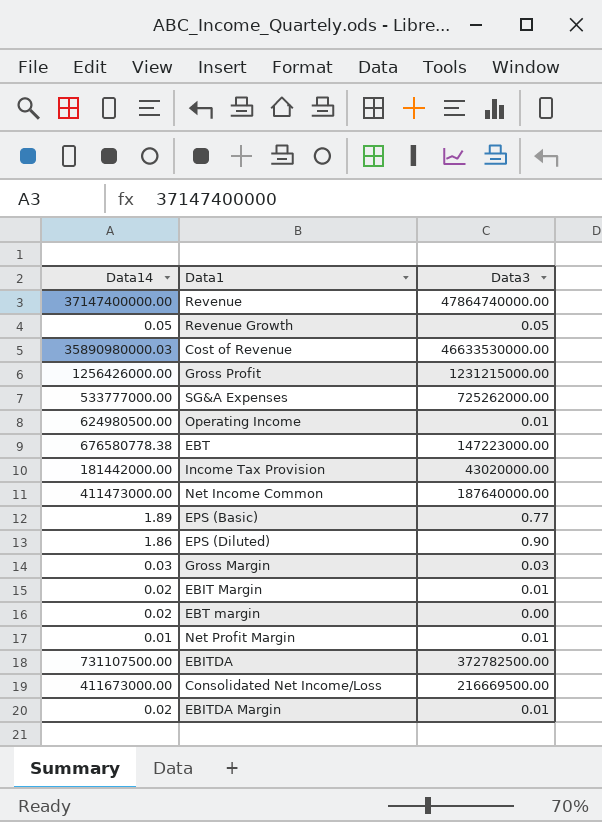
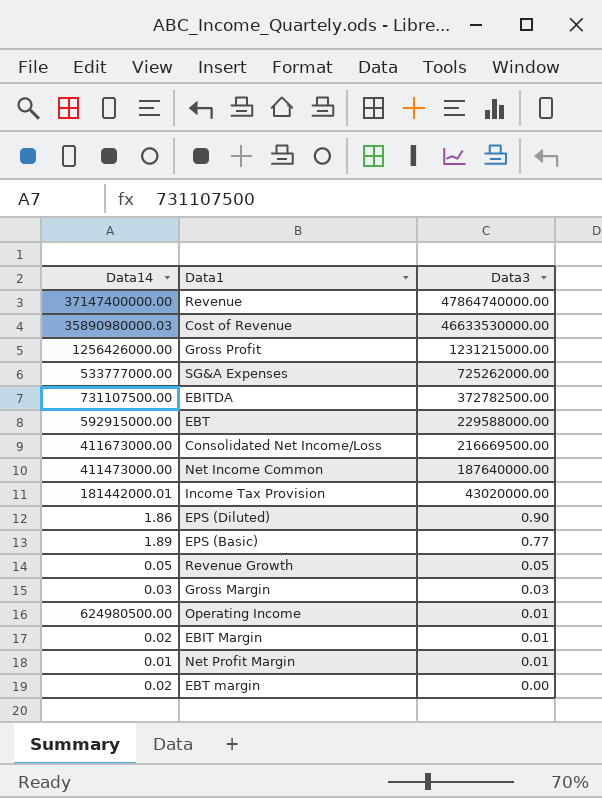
row order: none -> Data3 descending
row EBITDA Margin: 0.02 | 0.01 -> none
EBT | Data14: 676580778.38 -> 592915000.00
EBT | Data3: 147223000.00 -> 229588000.00
Income Tax Provision | Data14: 181442000.00 -> 181442000.01

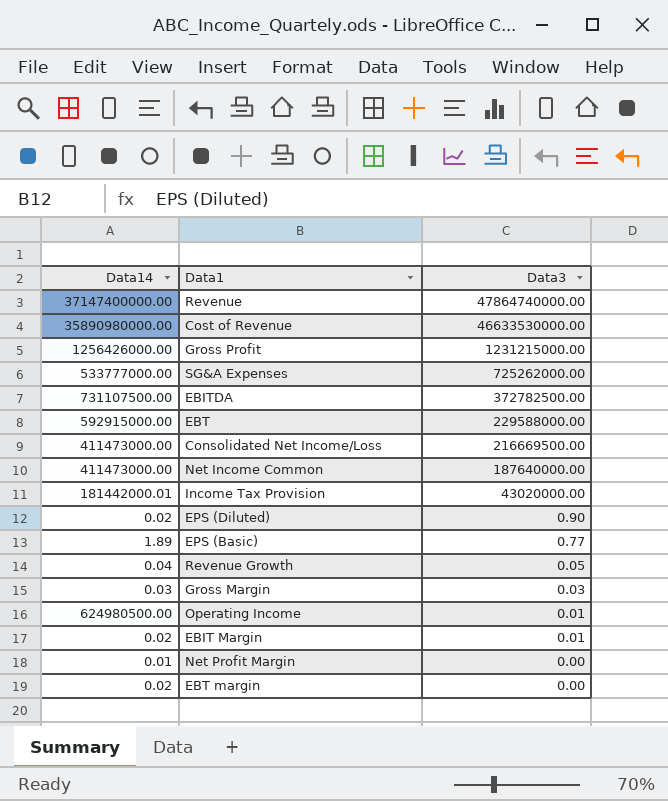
Cost of Revenue | Data14: 35890980000.03 -> 35890980000.00
Consolidated Net Income/Loss | Data14: 411673000.00 -> 411473000.00
EPS (Diluted) | Data14: 1.86 -> 0.02
Revenue Growth | Data14: 0.05 -> 0.04
Net Profit Margin | Data3: 0.01 -> 0.00

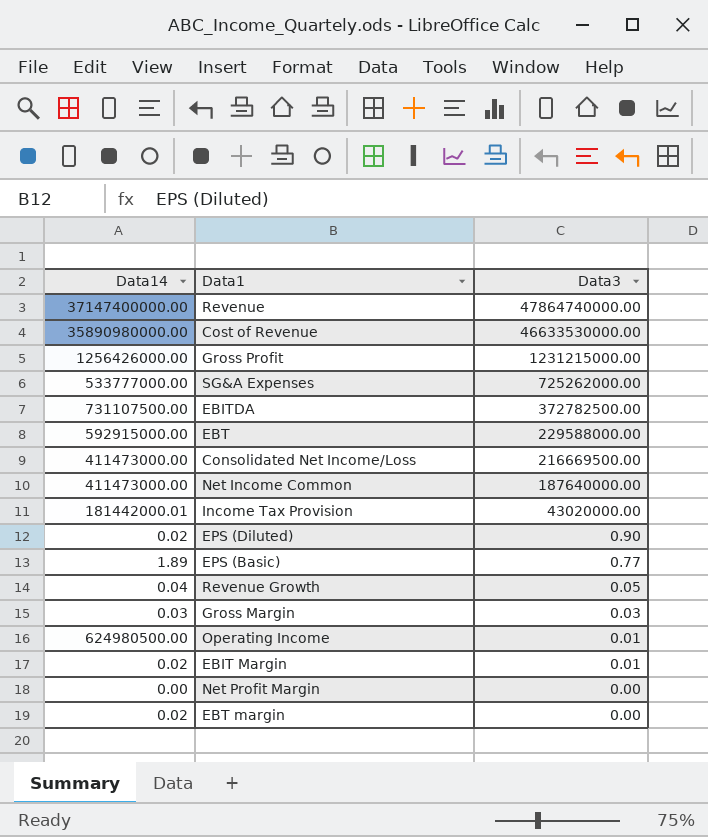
Net Profit Margin | Data14: 0.01 -> 0.00

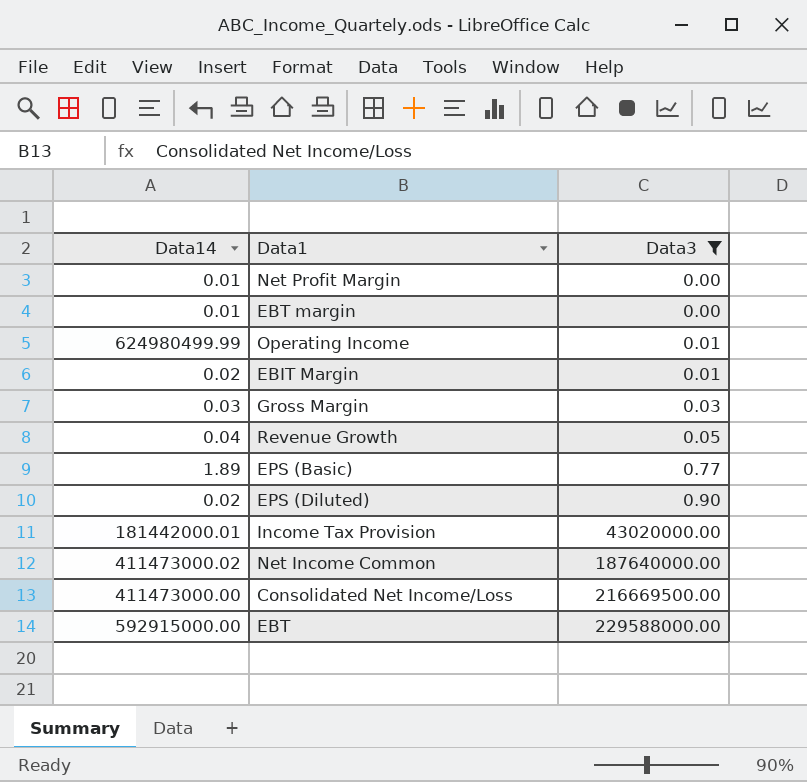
filter: none -> Data3 <= 229588000.00
row order: Data3 descending -> Data3 ascending
Net Profit Margin | Data14: 0.00 -> 0.01
EBT margin | Data14: 0.02 -> 0.01
Operating Income | Data14: 624980500.00 -> 624980499.99
Net Income Common | Data14: 411473000.00 -> 411473000.02

